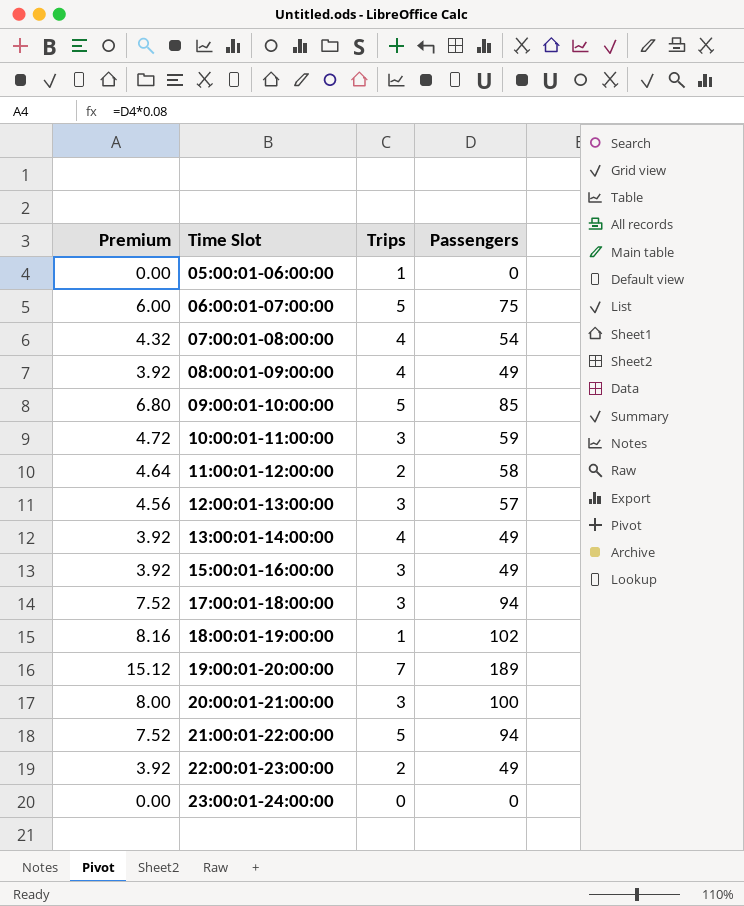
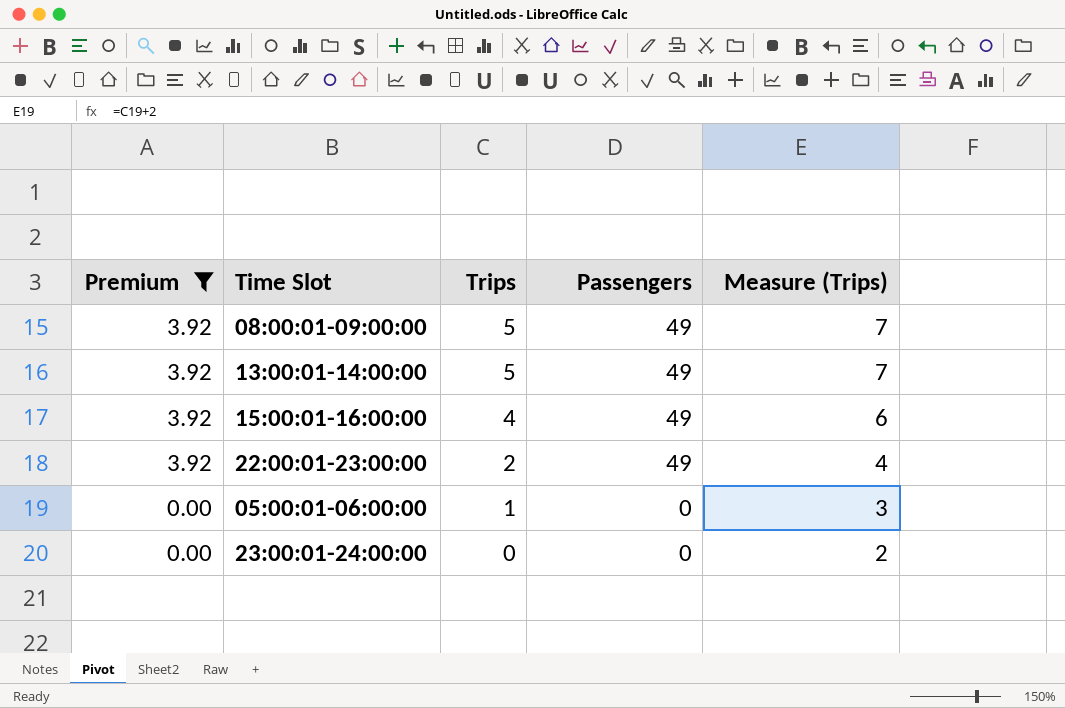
filter: none -> Premium <= 3.92
row order: Time Slot ascending -> Premium descending
column Measure (Trips) | formula: none -> [Trips] + 2
08:00:01-09:00:00 | Trips: 4 -> 5
13:00:01-14:00:00 | Trips: 4 -> 5
15:00:01-16:00:00 | Trips: 3 -> 4

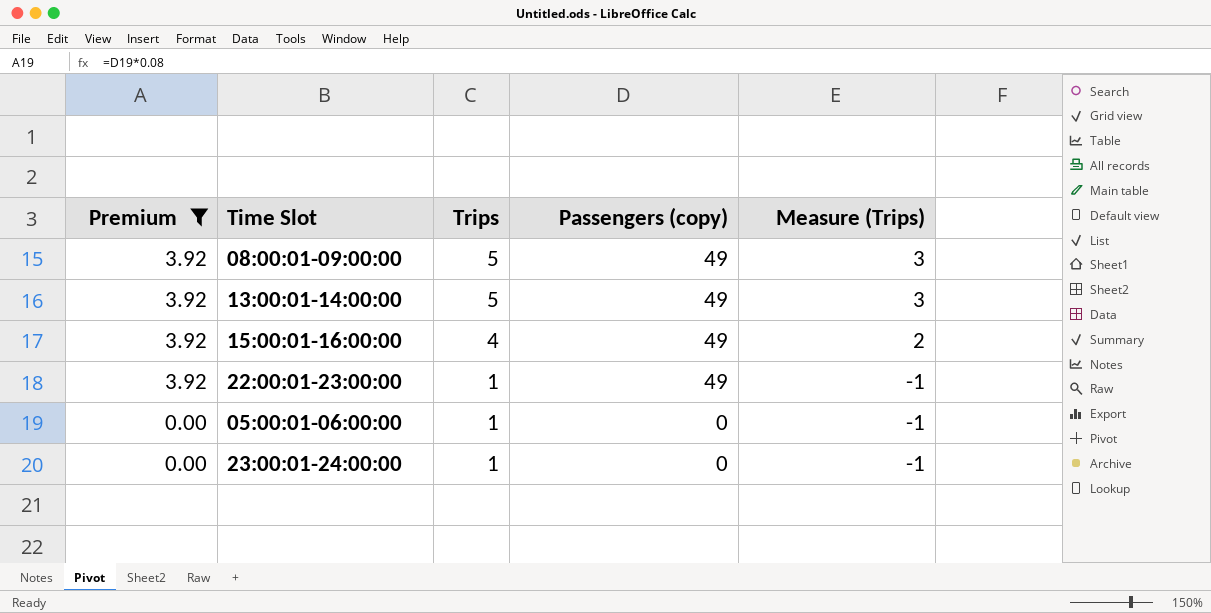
column name: Passengers -> Passengers (copy)
column Measure (Trips) | formula: [Trips] + 2 -> [Trips] - 2
22:00:01-23:00:00 | Trips: 2 -> 1
23:00:01-24:00:00 | Trips: 0 -> 1

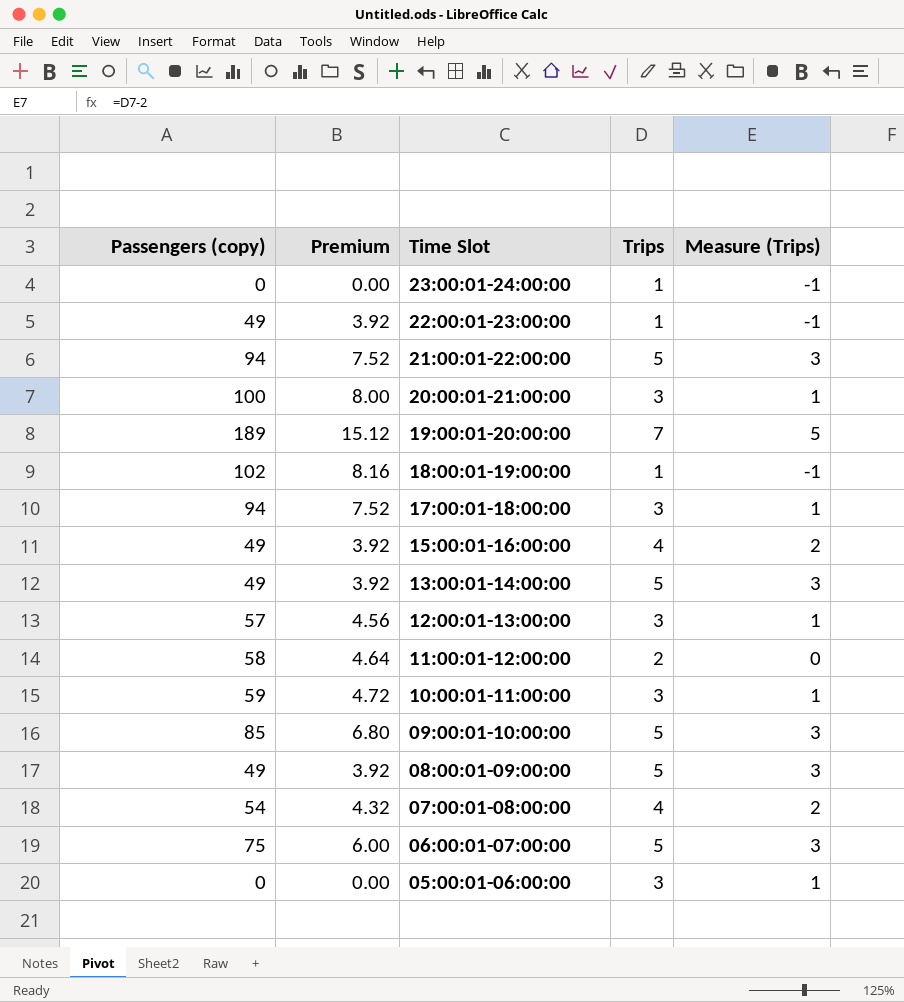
filter: Premium <= 3.92 -> none
row order: Premium descending -> Time Slot descending
column Passengers (copy) | position: 4 -> 1
05:00:01-06:00:00 | Trips: 1 -> 3
05:00:01-06:00:00 | Measure (Trips): -1 -> 1

